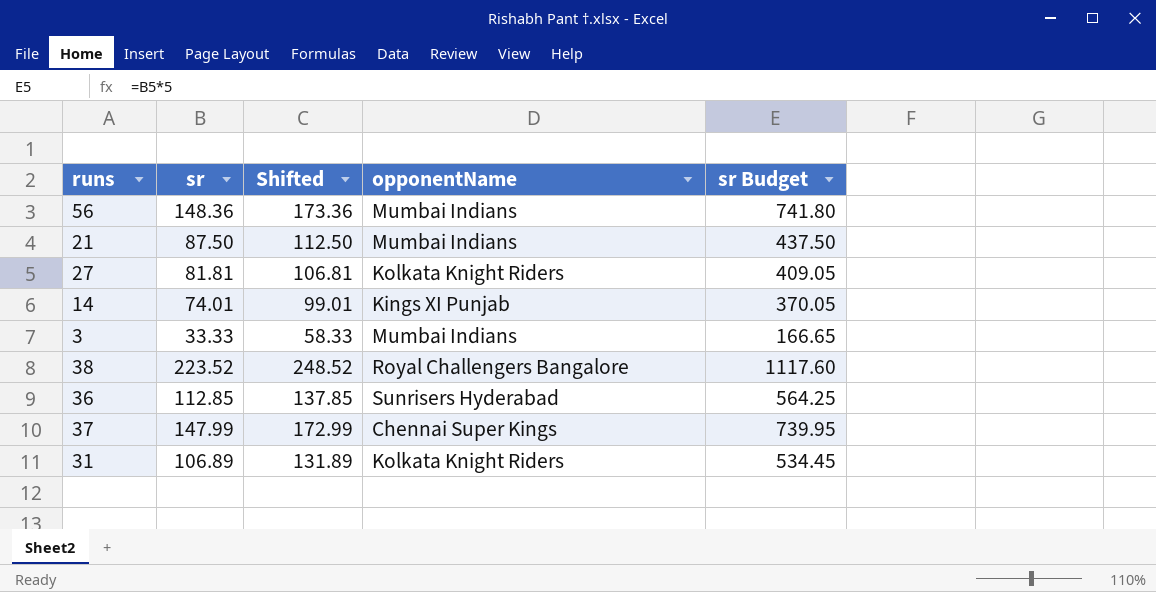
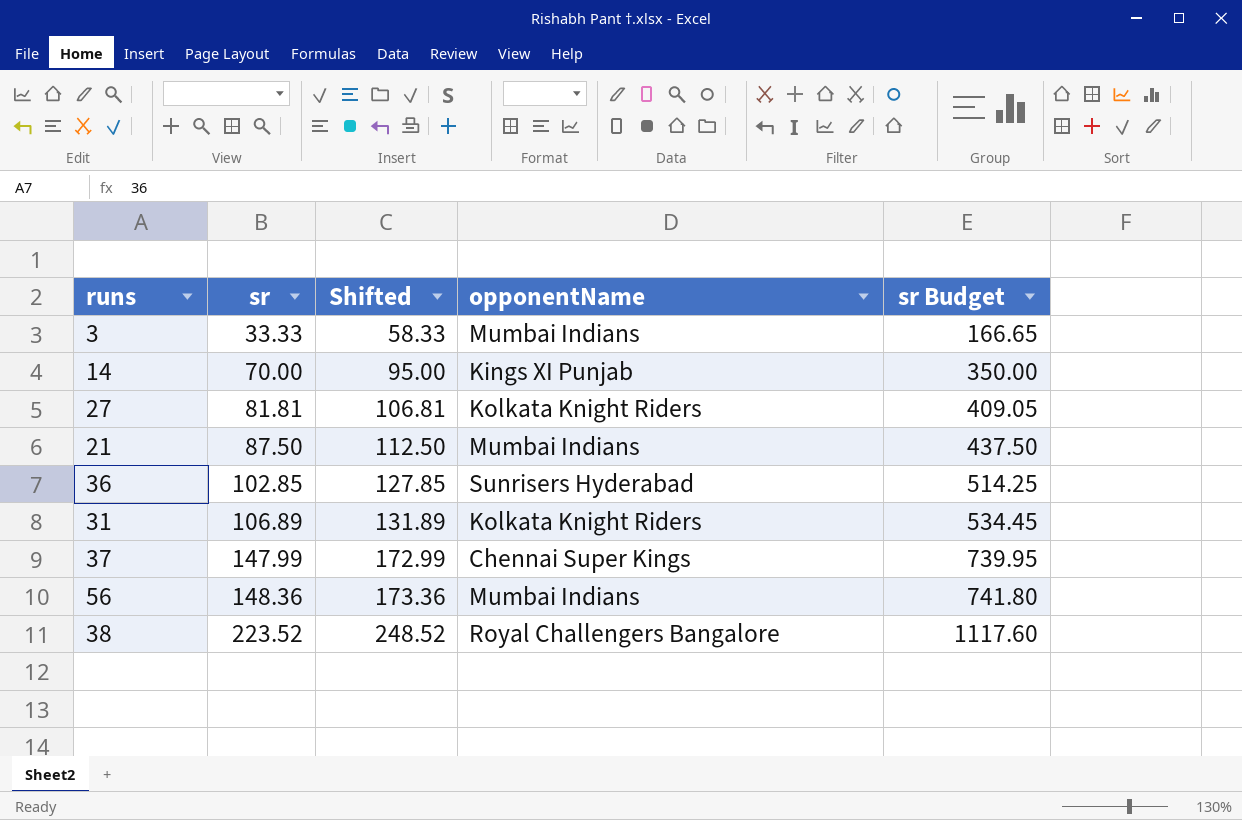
row order: none -> sr ascending
14 | sr: 74.01 -> 70.00
14 | Shifted: 99.01 -> 95.00
14 | sr Budget: 370.05 -> 350.00
36 | sr: 112.85 -> 102.85
36 | Shifted: 137.85 -> 127.85
36 | sr Budget: 564.25 -> 514.25

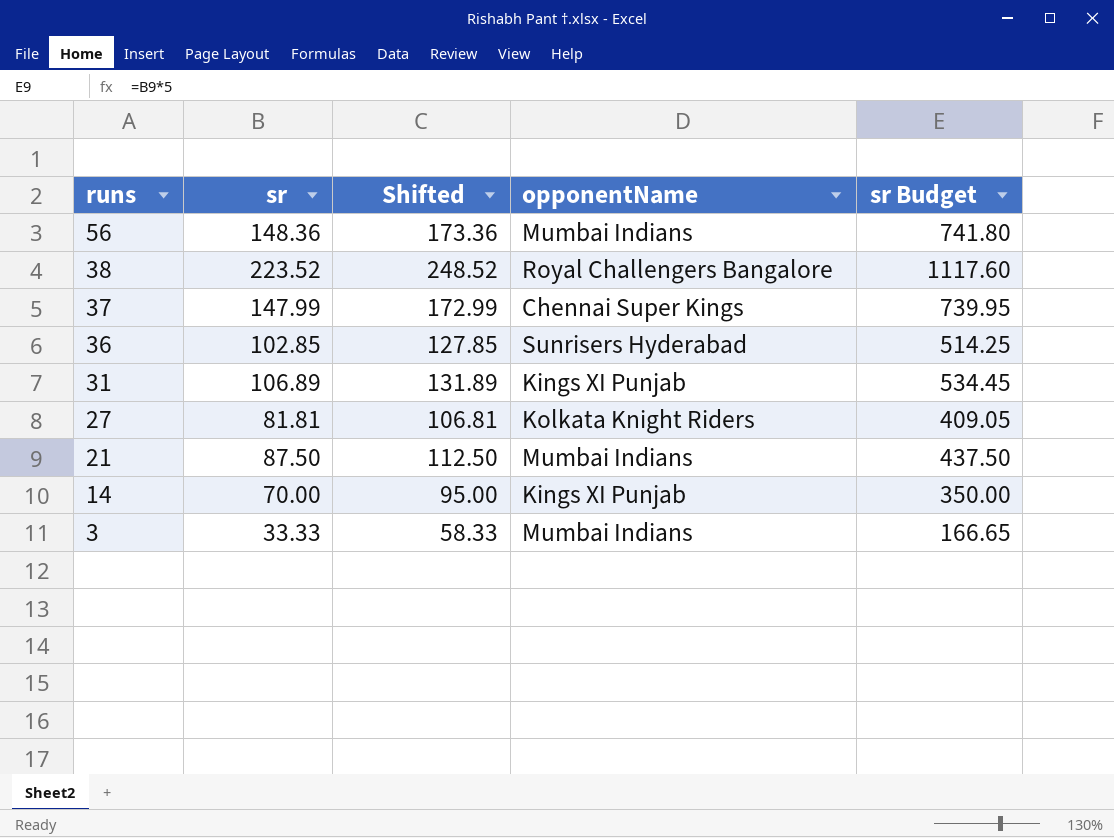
row order: sr ascending -> runs descending
31 | opponentName: Kolkata Knight Riders -> Kings XI Punjab

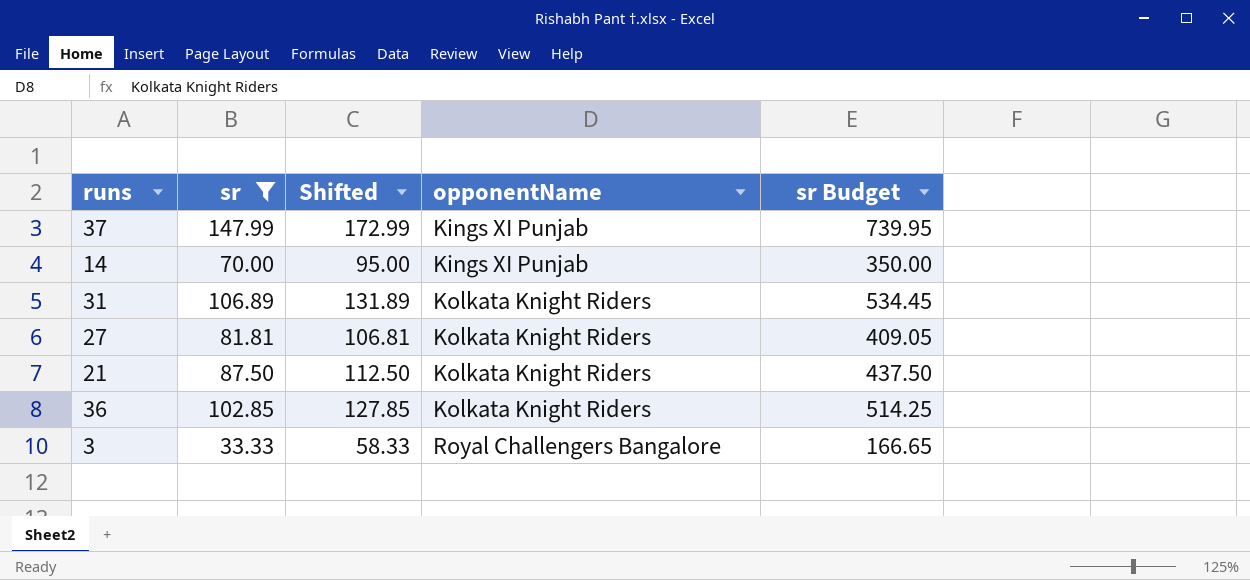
filter: none -> sr <= 147.99
row order: runs descending -> opponentName ascending
37 | opponentName: Chennai Super Kings -> Kings XI Punjab
31 | opponentName: Kings XI Punjab -> Kolkata Knight Riders
21 | opponentName: Mumbai Indians -> Kolkata Knight Riders
36 | opponentName: Sunrisers Hyderabad -> Kolkata Knight Riders
3 | opponentName: Mumbai Indians -> Royal Challengers Bangalore

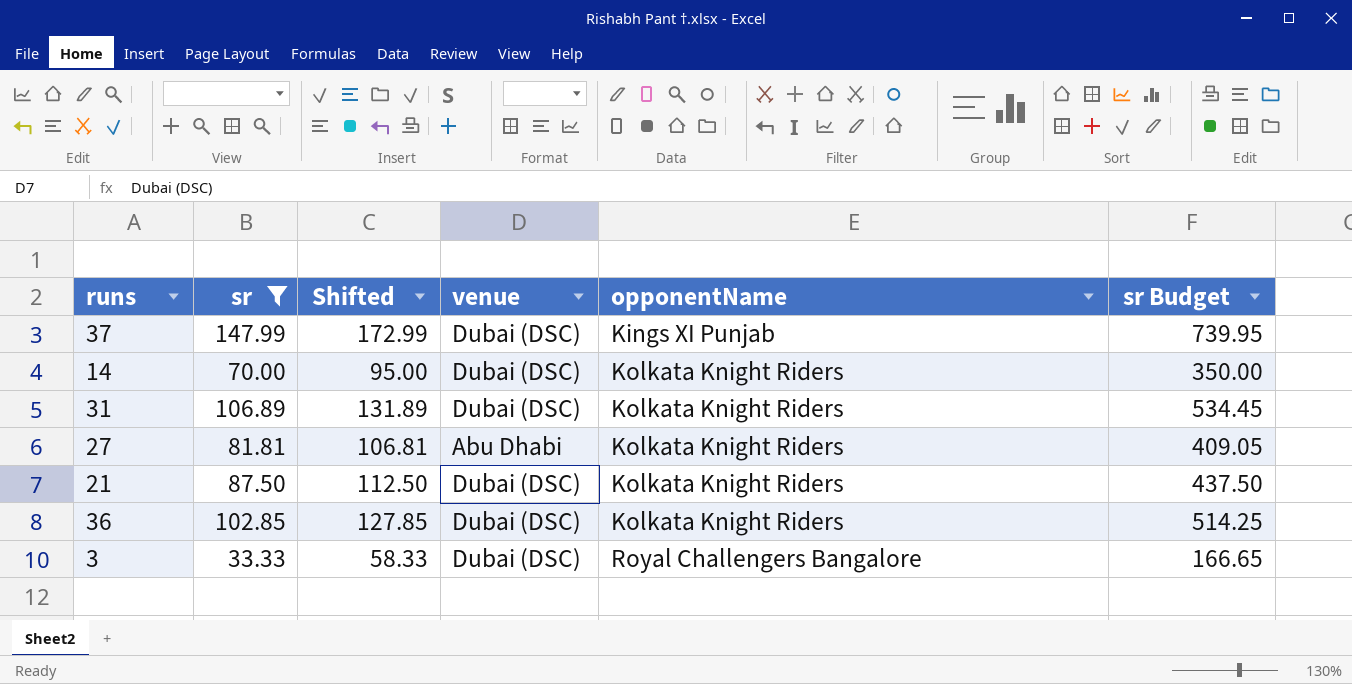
column venue | position: none -> 4
14 | opponentName: Kings XI Punjab -> Kolkata Knight Riders

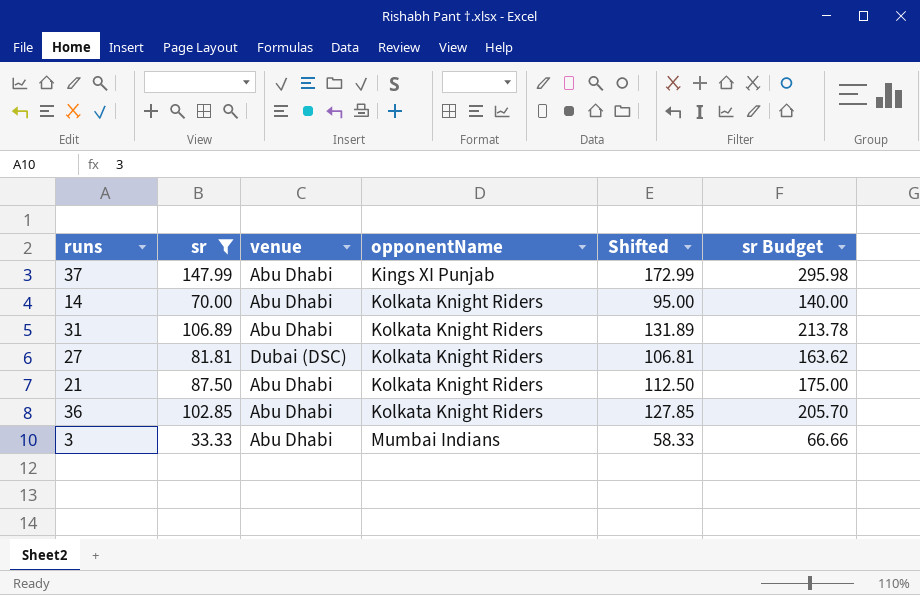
column Shifted | position: 3 -> 5
column sr Budget | formula: [sr] * 5 -> [sr] * 2
37 | venue: Dubai (DSC) -> Abu Dhabi
14 | venue: Dubai (DSC) -> Abu Dhabi
31 | venue: Dubai (DSC) -> Abu Dhabi
27 | venue: Abu Dhabi -> Dubai (DSC)
21 | venue: Dubai (DSC) -> Abu Dhabi
36 | venue: Dubai (DSC) -> Abu Dhabi
3 | venue: Dubai (DSC) -> Abu Dhabi
3 | opponentName: Royal Challengers Bangalore -> Mumbai Indians

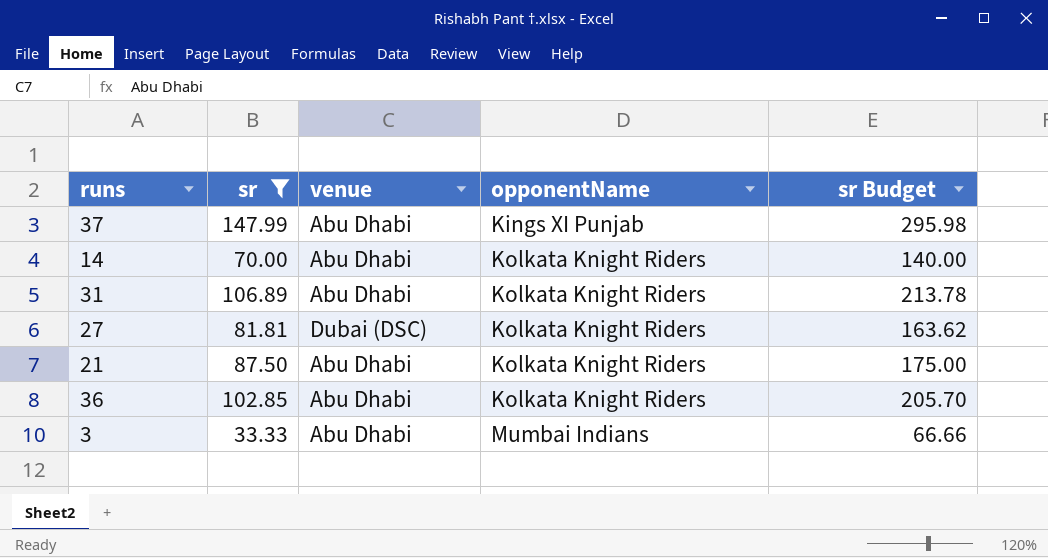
column Shifted | formula: [sr] + 25 -> none

